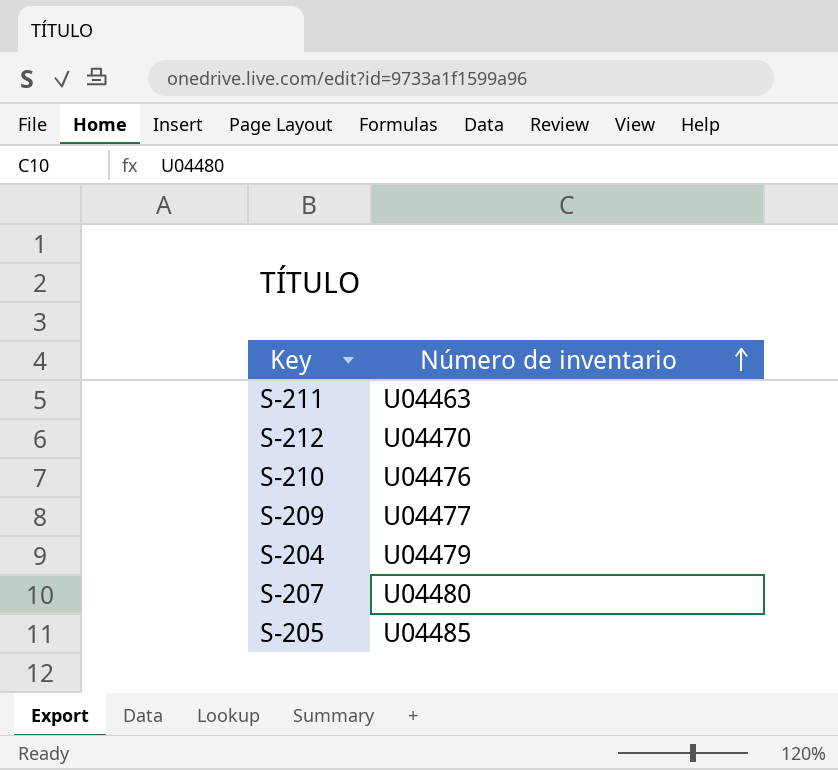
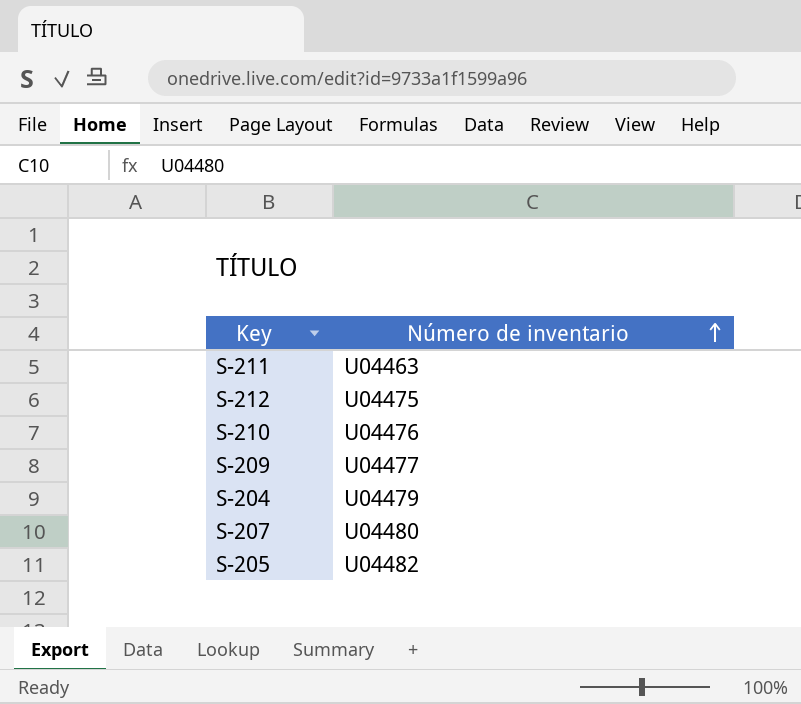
S-212 | Número de inventario: U04470 -> U04475
S-205 | Número de inventario: U04485 -> U04482

